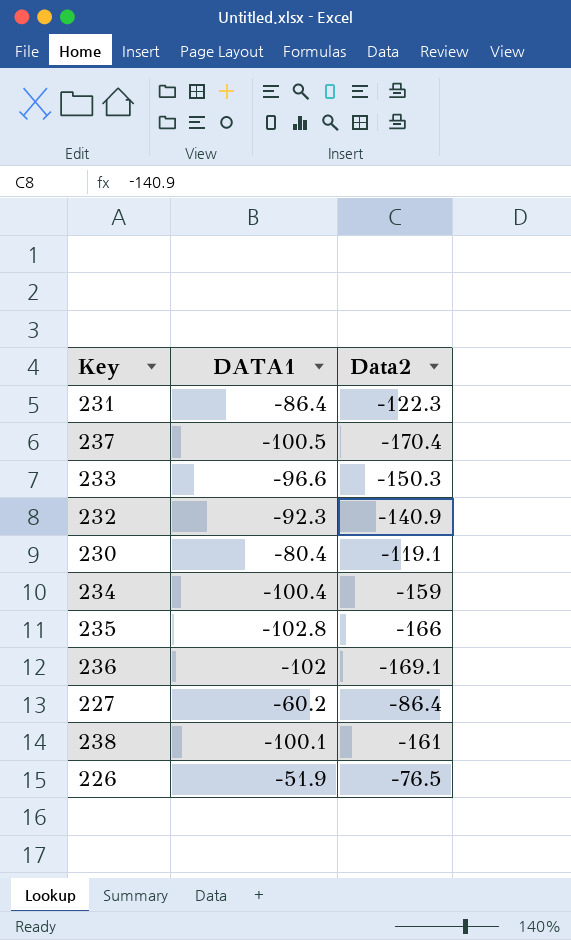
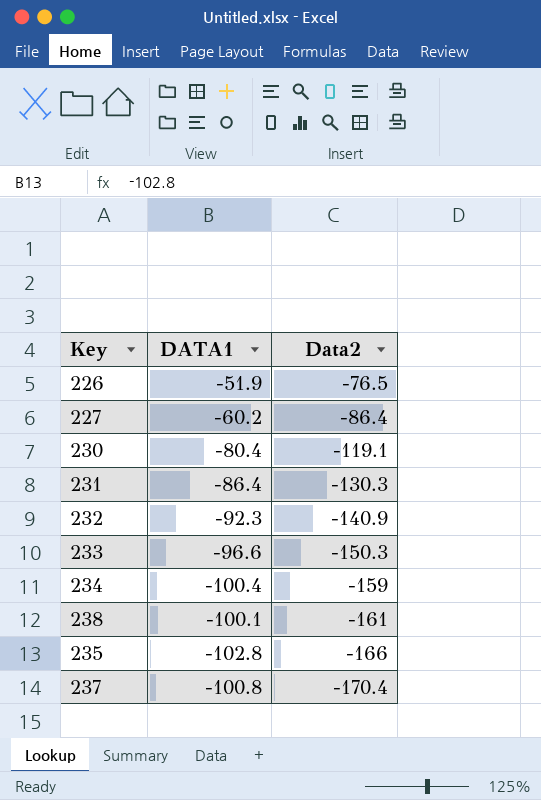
row order: none -> Data2 descending
row 236: -102 | -169.1 -> none
231 | Data2: -122.3 -> -130.3
237 | DATA1: -100.5 -> -100.8

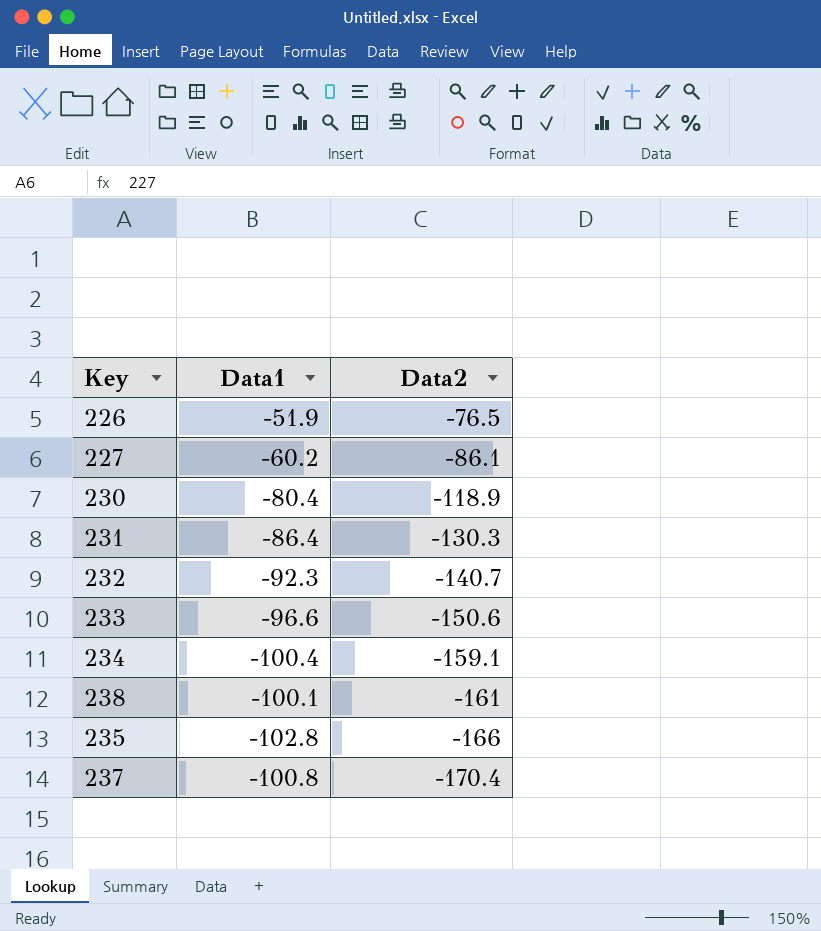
column name: DATA1 -> Data1
227 | Data2: -86.4 -> -86.1
230 | Data2: -119.1 -> -118.9
232 | Data2: -140.9 -> -140.7
233 | Data2: -150.3 -> -150.6
234 | Data2: -159 -> -159.1

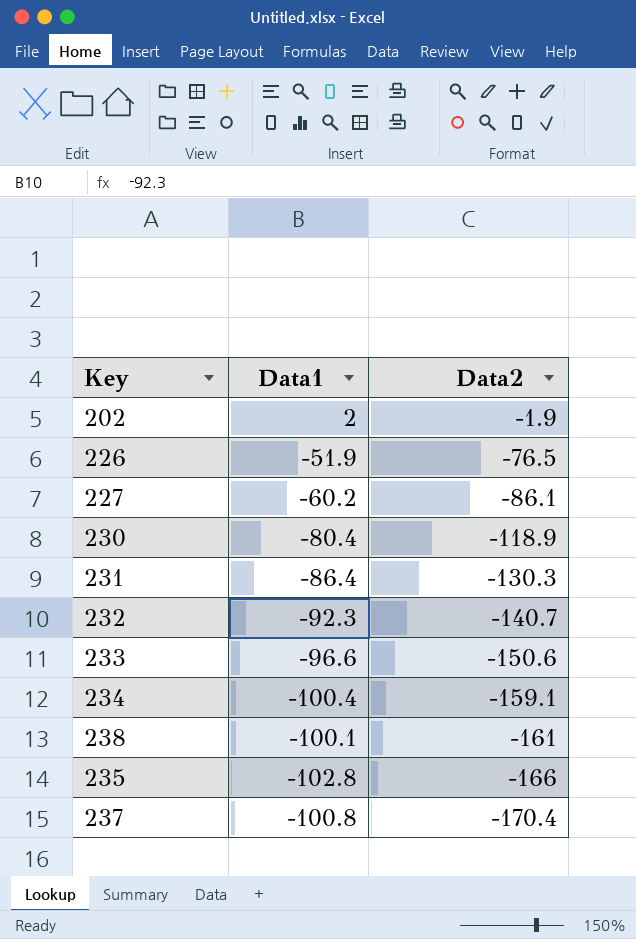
row 202: none -> 2 | -1.9

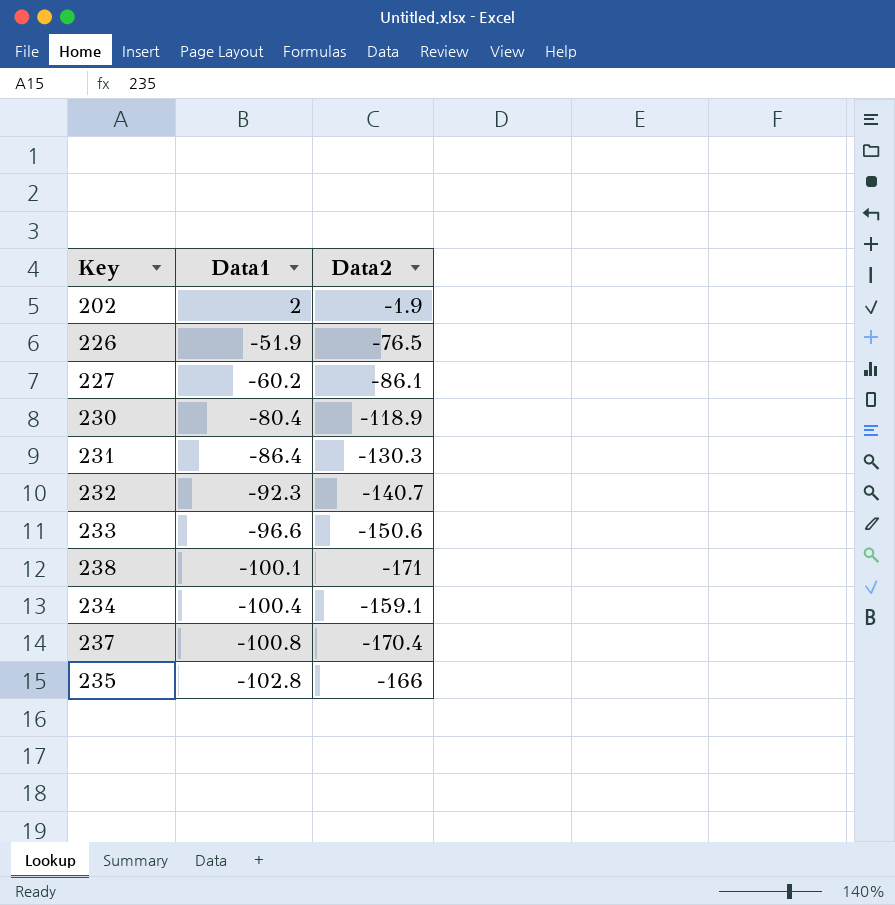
row order: Data2 descending -> Data1 descending
238 | Data2: -161 -> -171

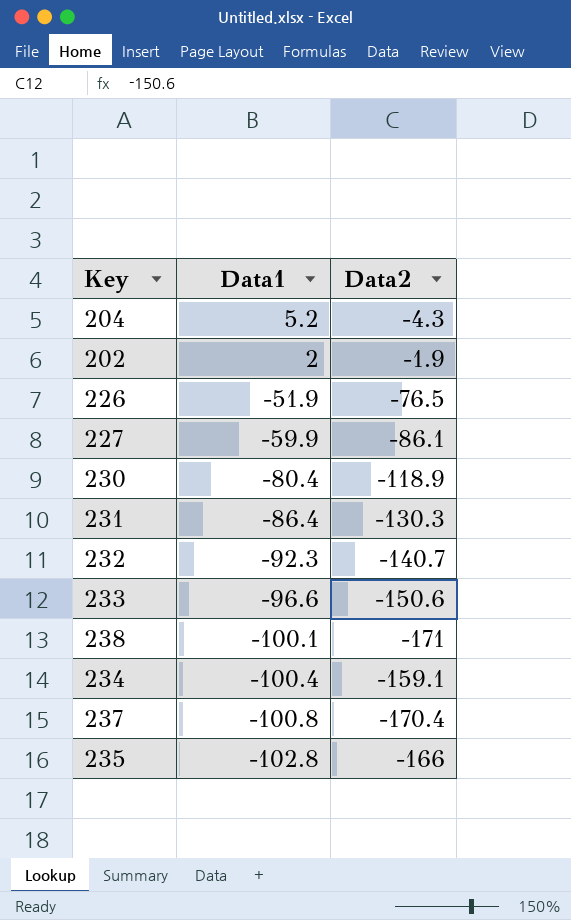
row 204: none -> 5.2 | -4.3
227 | Data1: -60.2 -> -59.9

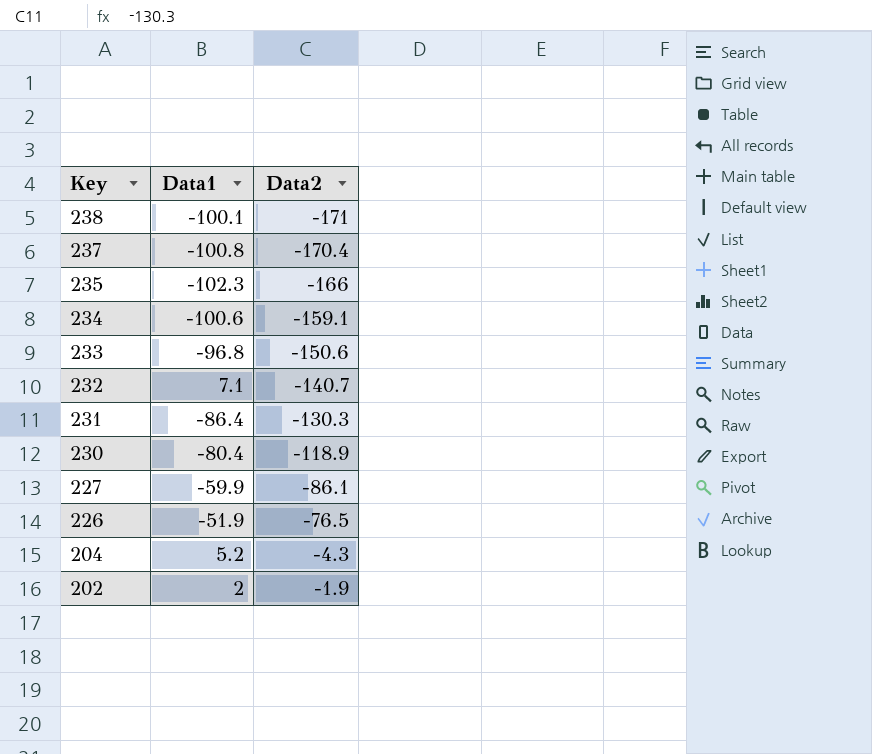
row order: Data1 descending -> Key descending
235 | Data1: -102.8 -> -102.3
234 | Data1: -100.4 -> -100.6
233 | Data1: -96.6 -> -96.8
232 | Data1: -92.3 -> 7.1

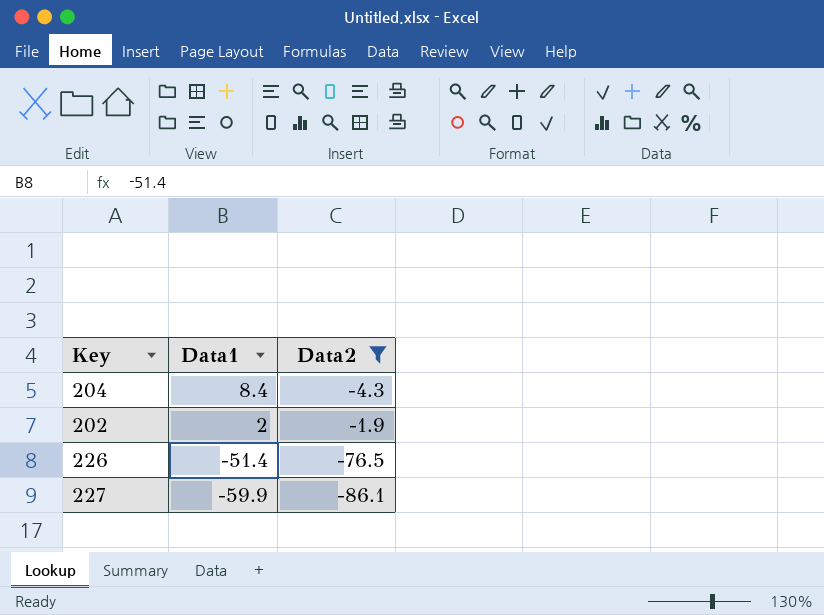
filter: none -> Data2 >= -86.1
row order: Key descending -> Data1 descending
204 | Data1: 5.2 -> 8.4
226 | Data1: -51.9 -> -51.4

